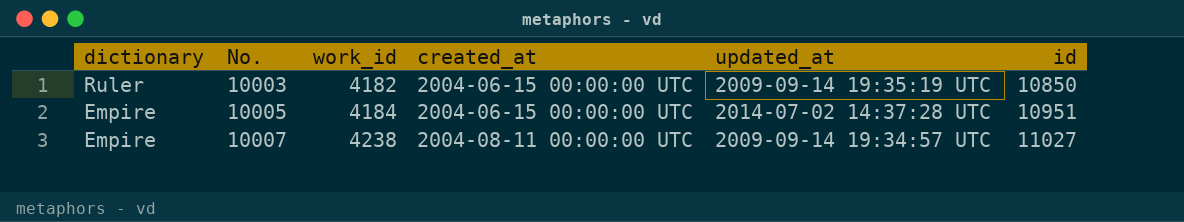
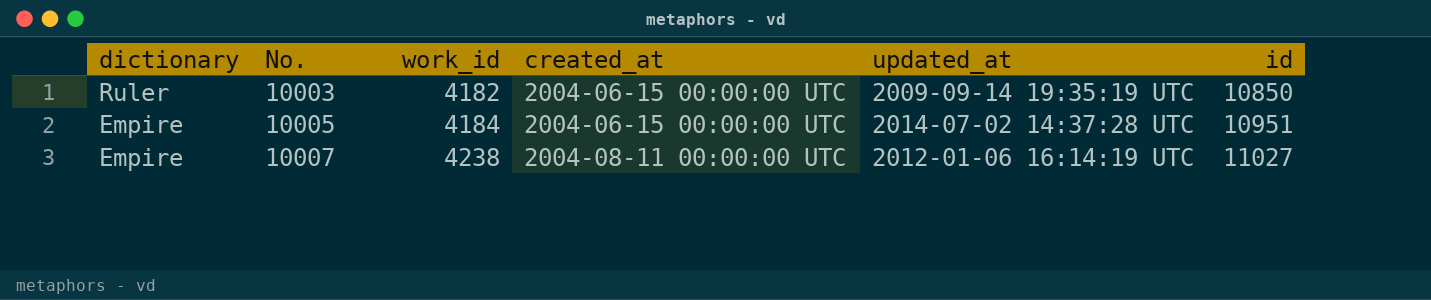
10007 | updated_at: 2009-09-14 19:34:57 UTC -> 2012-01-06 16:14:19 UTC

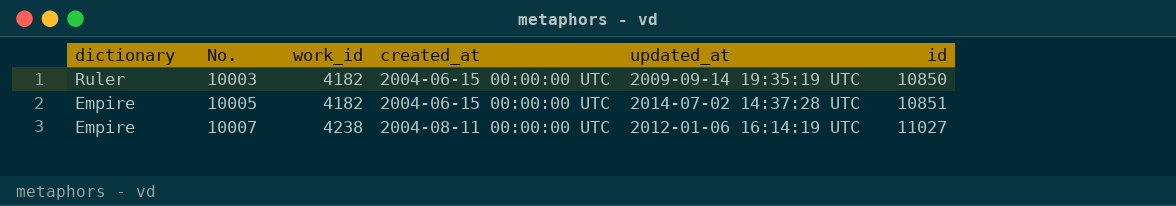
10005 | work_id: 4184 -> 4182
10005 | id: 10951 -> 10851

